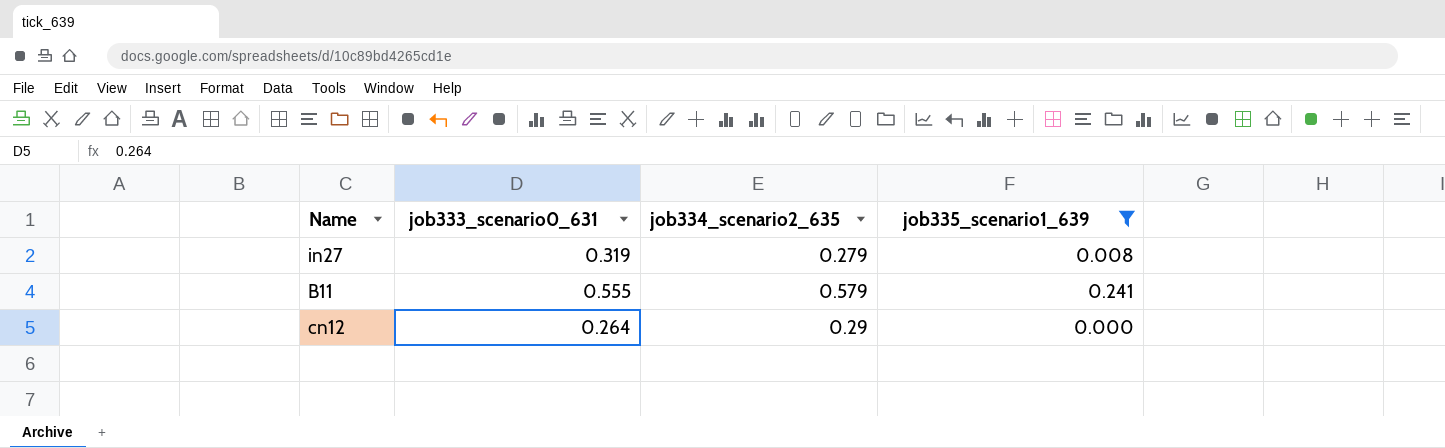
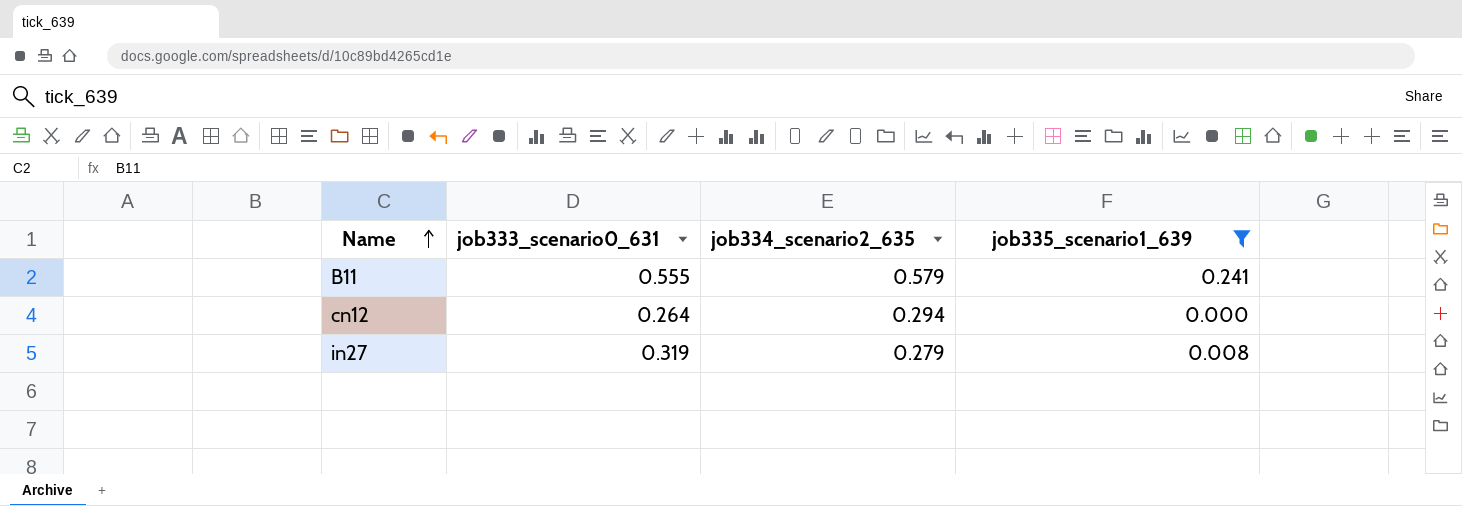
row order: none -> Name ascending
cn12 | job334_scenario2_635: 0.29 -> 0.294

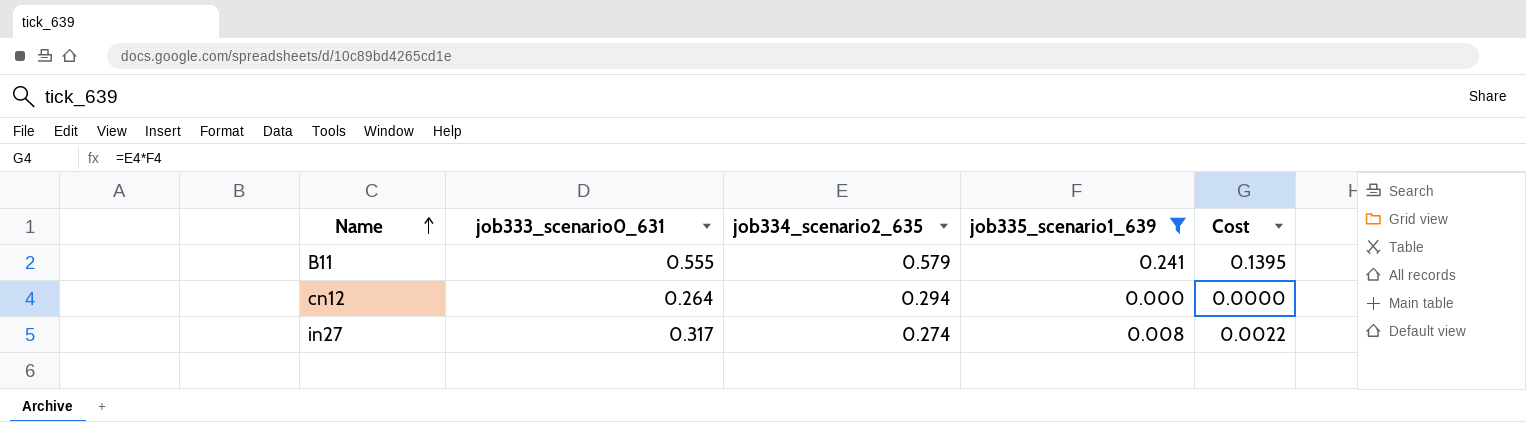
column Cost | formula: none -> [job334_scenario2_635] * [job335_scenario1_639]
in27 | job333_scenario0_631: 0.319 -> 0.317
in27 | job334_scenario2_635: 0.279 -> 0.274

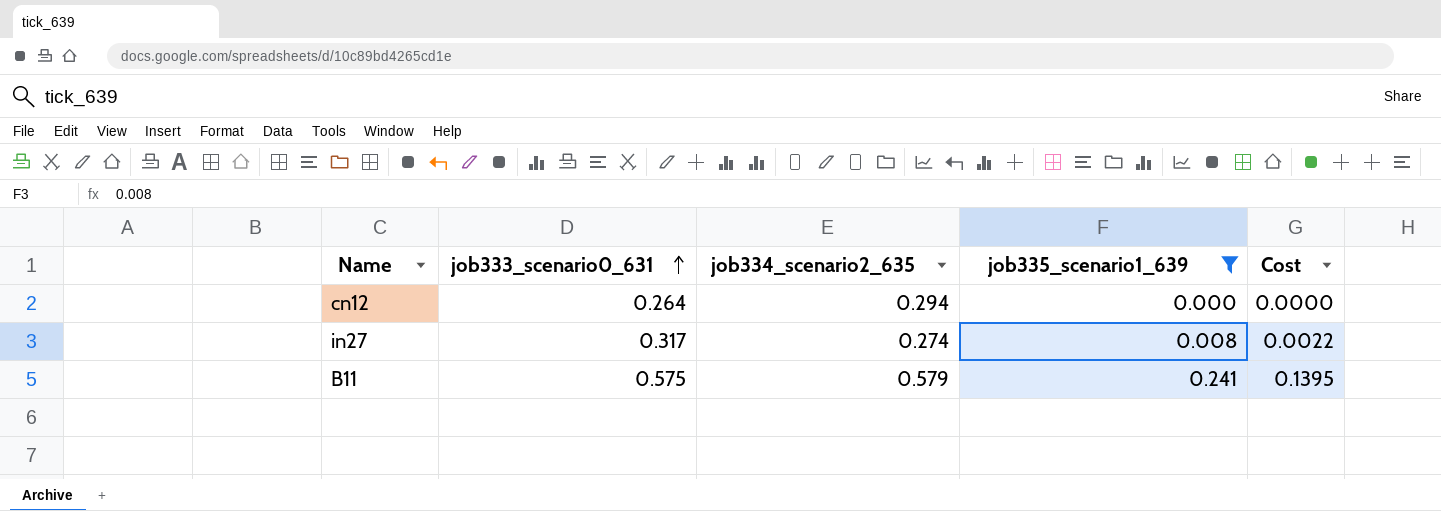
row order: Name ascending -> job333_scenario0_631 ascending
B11 | job333_scenario0_631: 0.555 -> 0.575

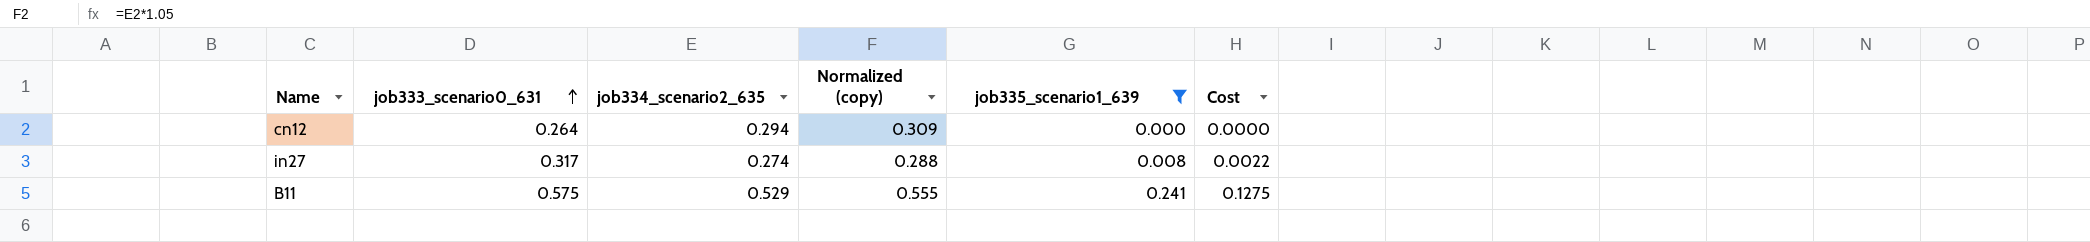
column Normalized (copy) | formula: none -> [job334_scenario2_635] * 1.05
B11 | job334_scenario2_635: 0.579 -> 0.529
B11 | Cost: 0.1395 -> 0.1275

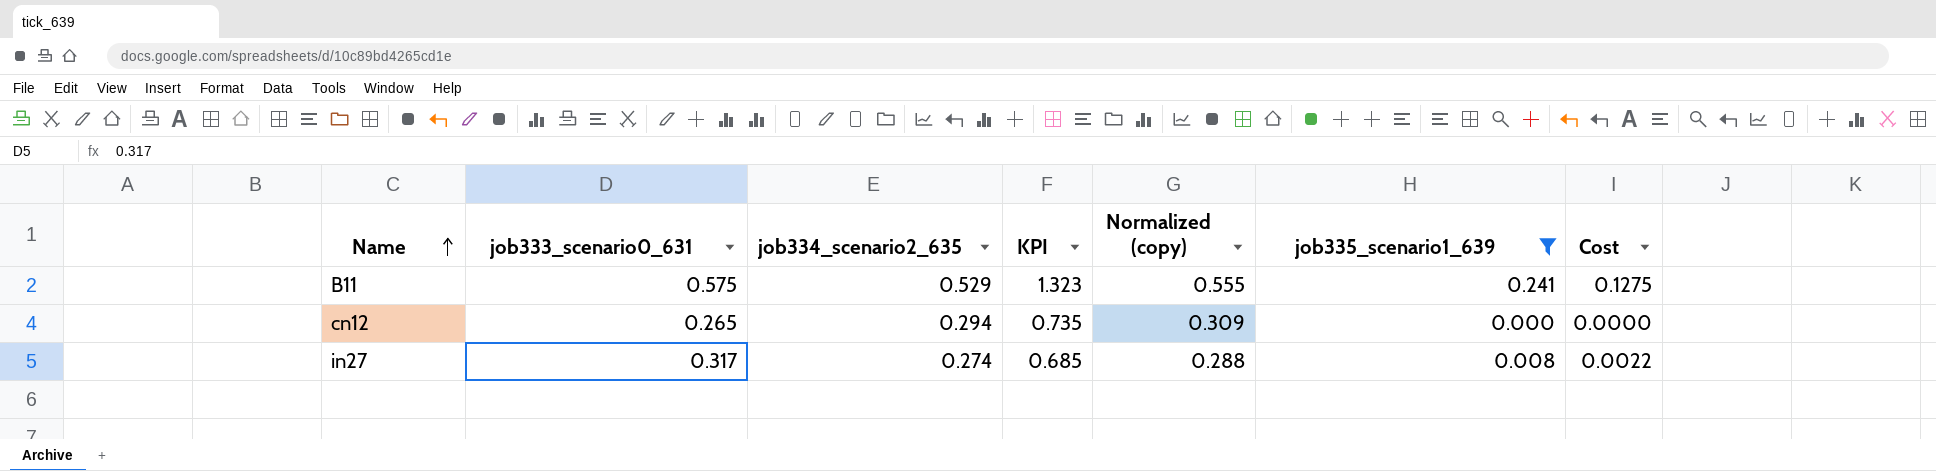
row order: job333_scenario0_631 ascending -> Name ascending
column KPI | formula: none -> [job334_scenario2_635] * 2.5
cn12 | job333_scenario0_631: 0.264 -> 0.265

